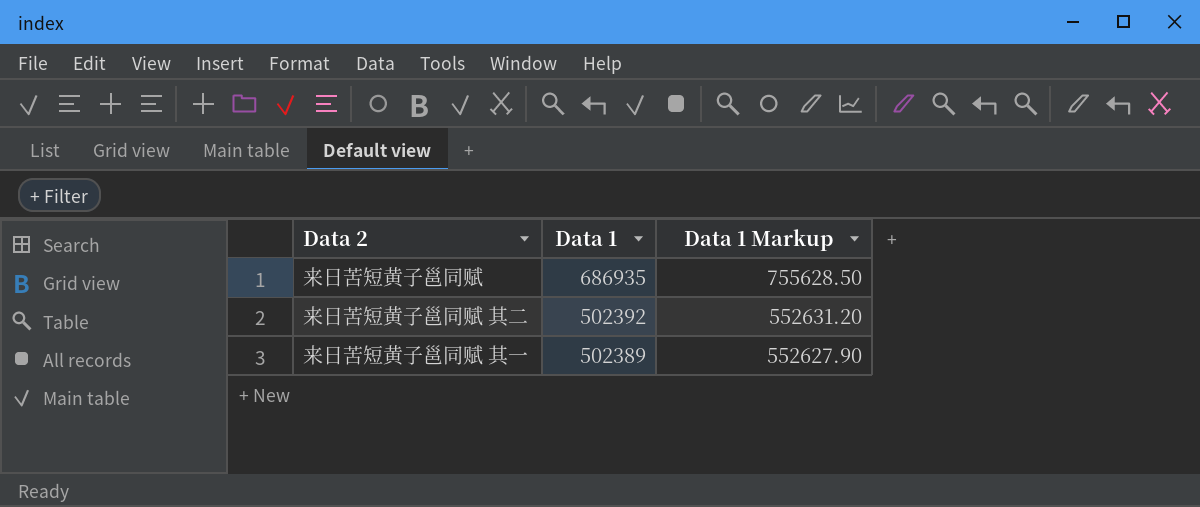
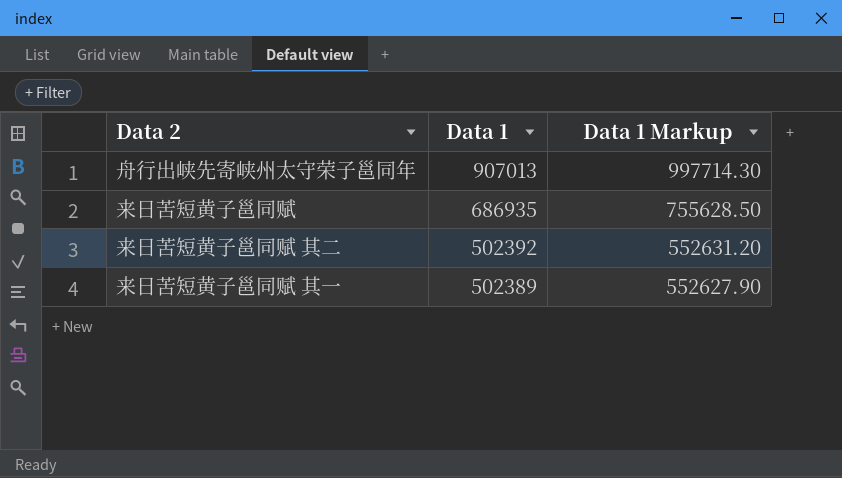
row 舟行出峡先寄峡州太守荣子邕同年: none -> 907013 | 997714.30

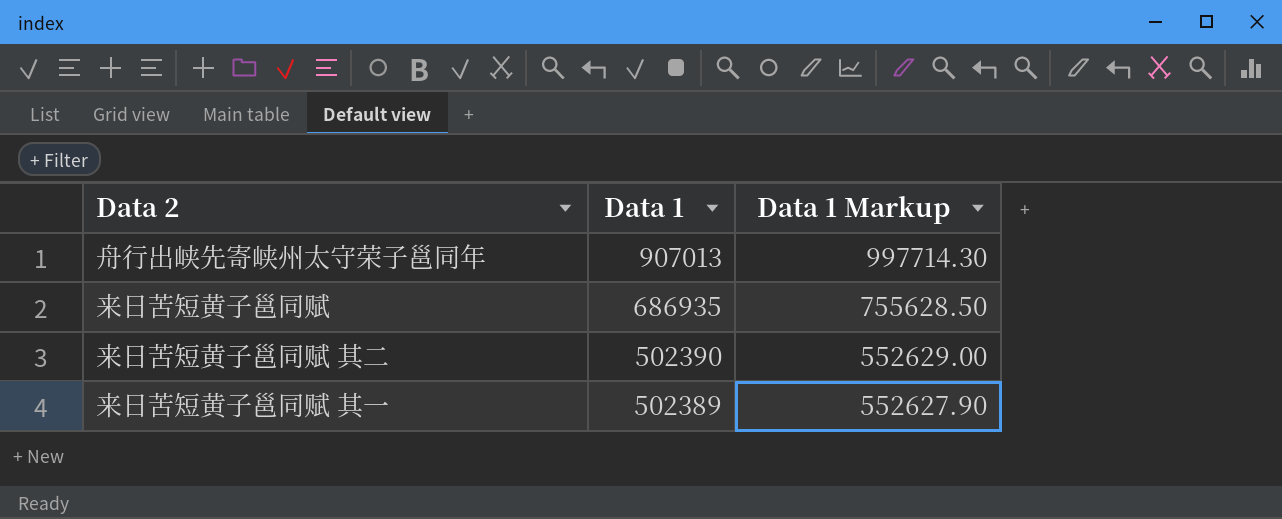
来日苦短黄子邕同赋 其二 | Data 1: 502392 -> 502390
来日苦短黄子邕同赋 其二 | Data 1 Markup: 552631.20 -> 552629.00

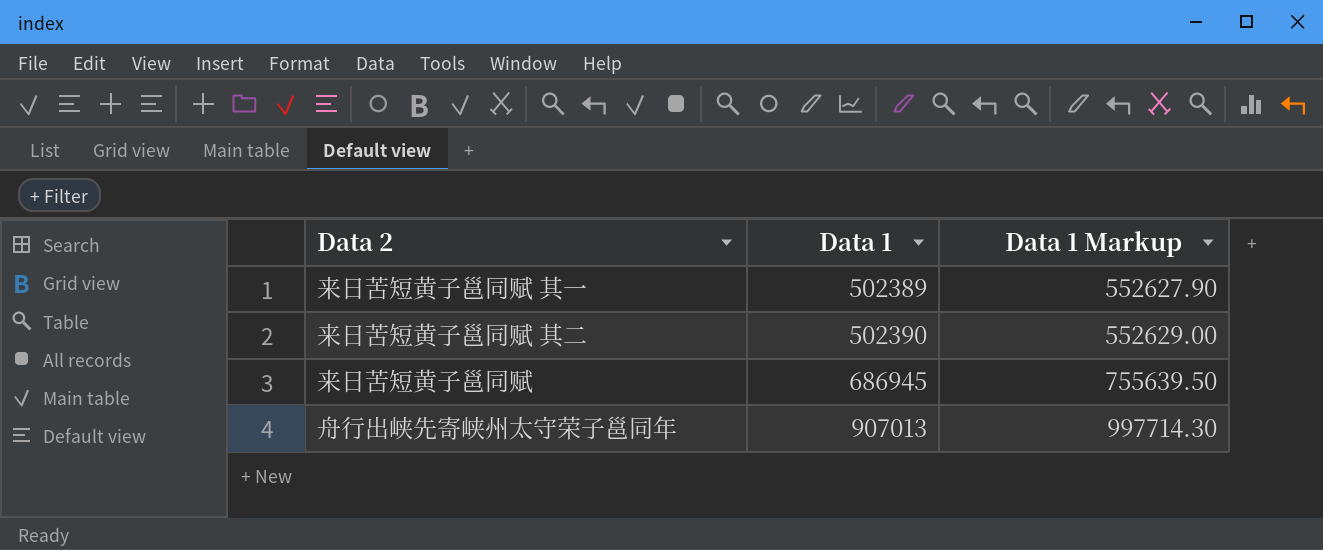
row order: Data 1 descending -> Data 1 ascending
来日苦短黄子邕同赋 | Data 1: 686935 -> 686945
来日苦短黄子邕同赋 | Data 1 Markup: 755628.50 -> 755639.50

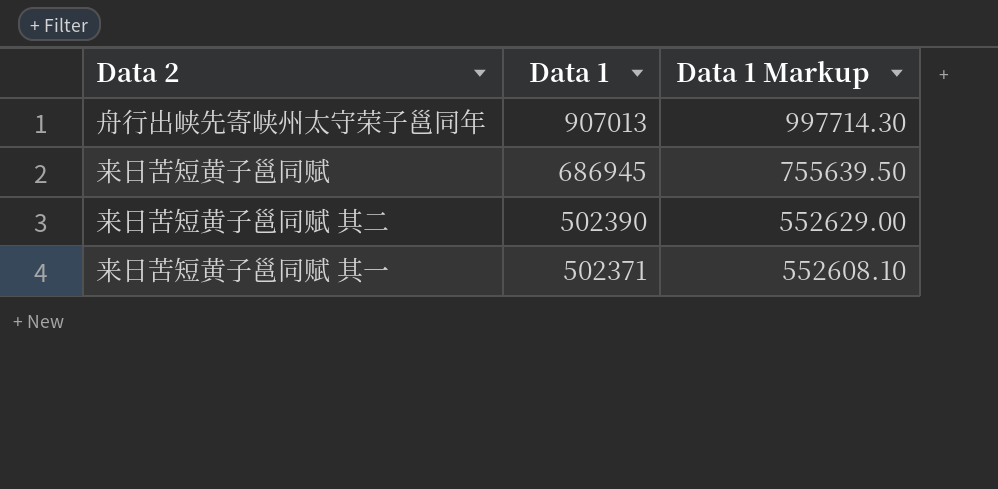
row order: Data 1 ascending -> Data 1 descending
来日苦短黄子邕同赋 其一 | Data 1: 502389 -> 502371
来日苦短黄子邕同赋 其一 | Data 1 Markup: 552627.90 -> 552608.10

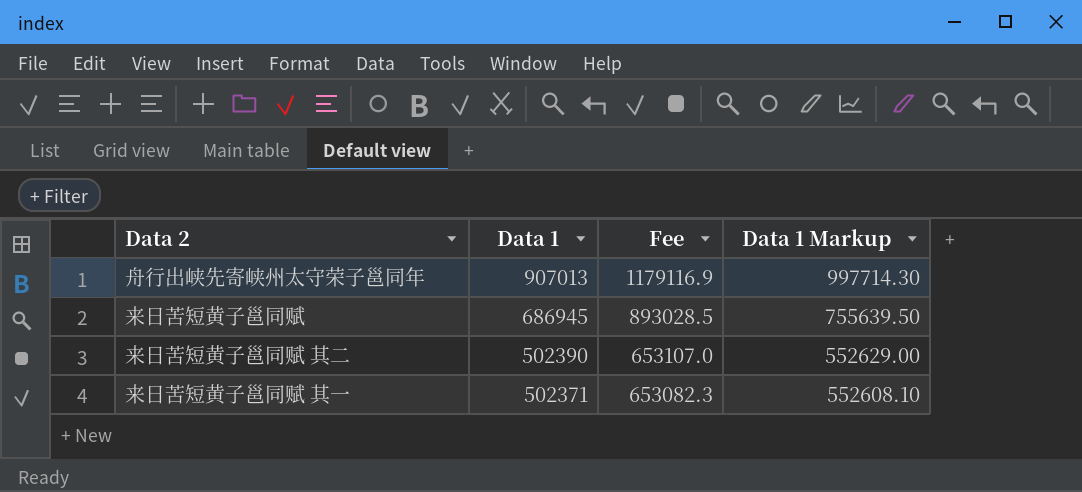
column Fee | formula: none -> [Data 1] * 1.3

